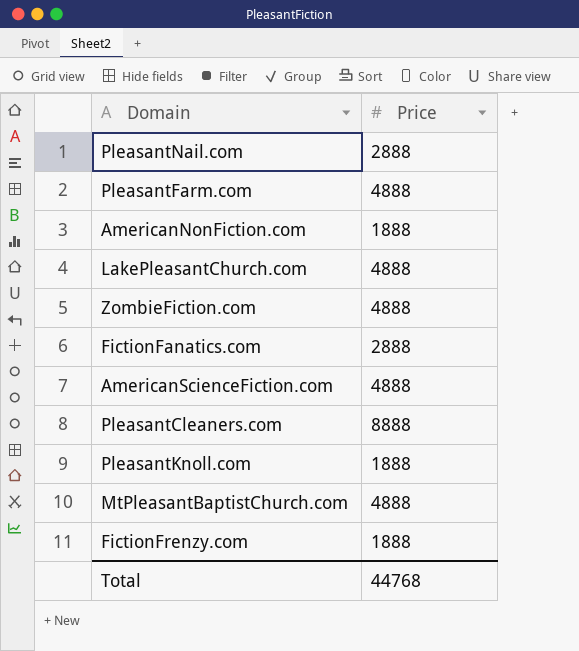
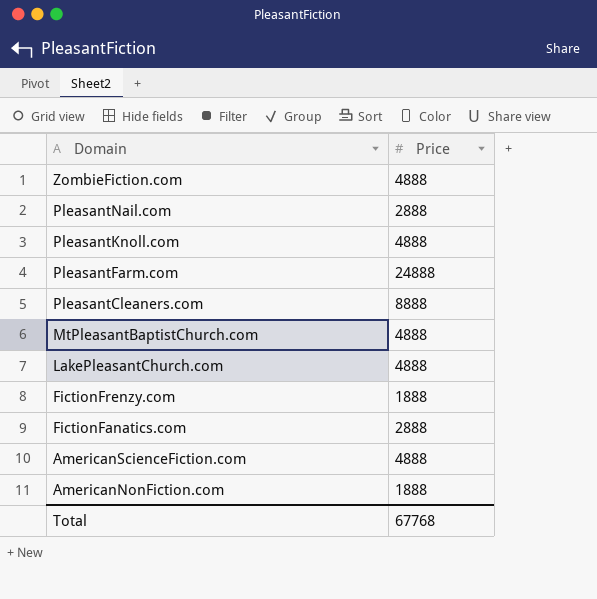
row order: none -> Domain descending
PleasantKnoll.com | Price: 1888 -> 4888
PleasantFarm.com | Price: 4888 -> 24888
Total | Price: 44768 -> 67768

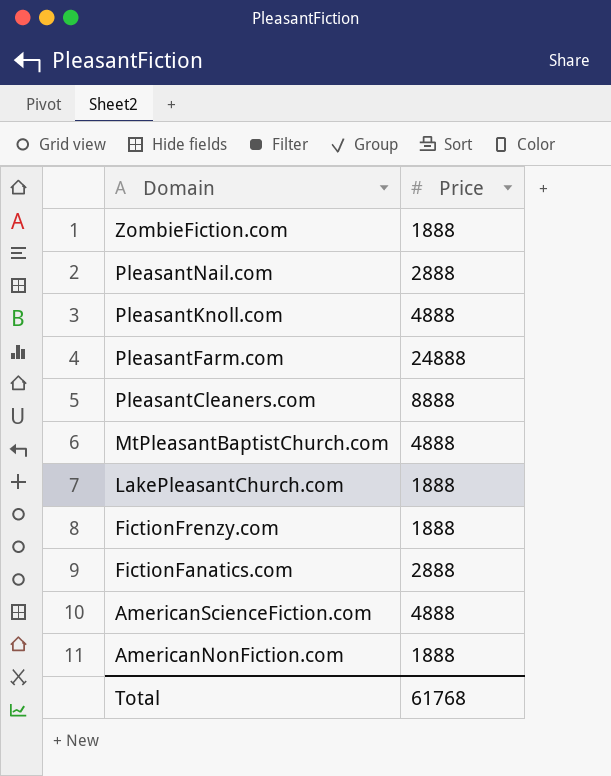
ZombieFiction.com | Price: 4888 -> 1888
LakePleasantChurch.com | Price: 4888 -> 1888
Total | Price: 67768 -> 61768

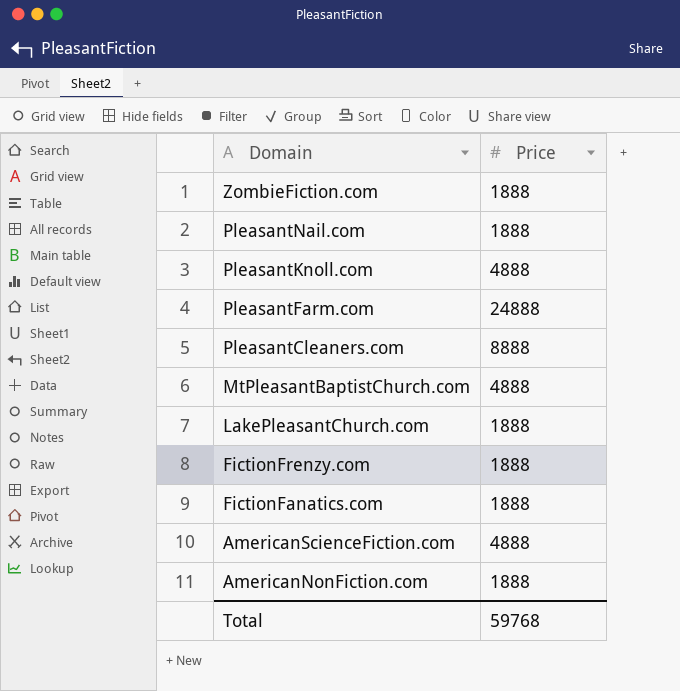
PleasantNail.com | Price: 2888 -> 1888
FictionFanatics.com | Price: 2888 -> 1888
Total | Price: 61768 -> 59768

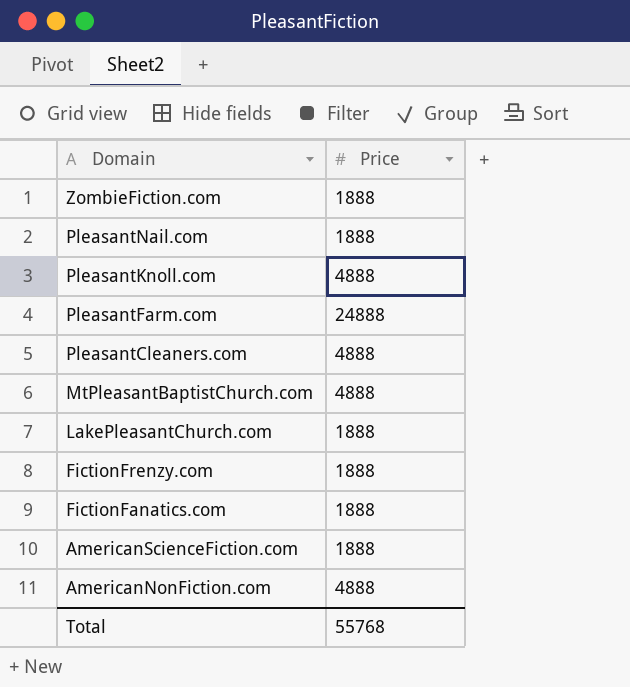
PleasantCleaners.com | Price: 8888 -> 4888
AmericanScienceFiction.com | Price: 4888 -> 1888
AmericanNonFiction.com | Price: 1888 -> 4888
Total | Price: 59768 -> 55768

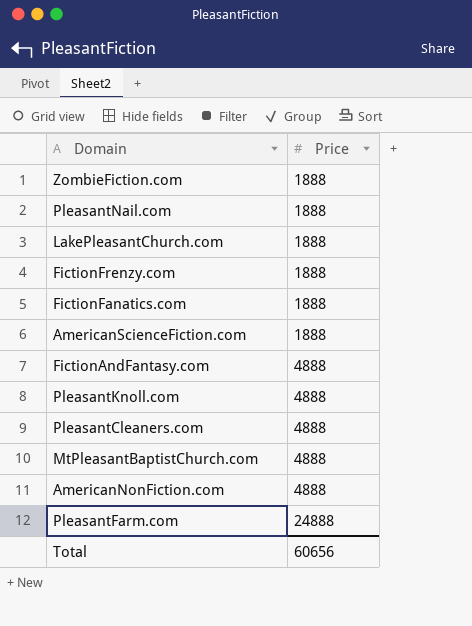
row order: Domain descending -> Price ascending
row FictionAndFantasy.com: none -> 4888
Total | Price: 55768 -> 60656

